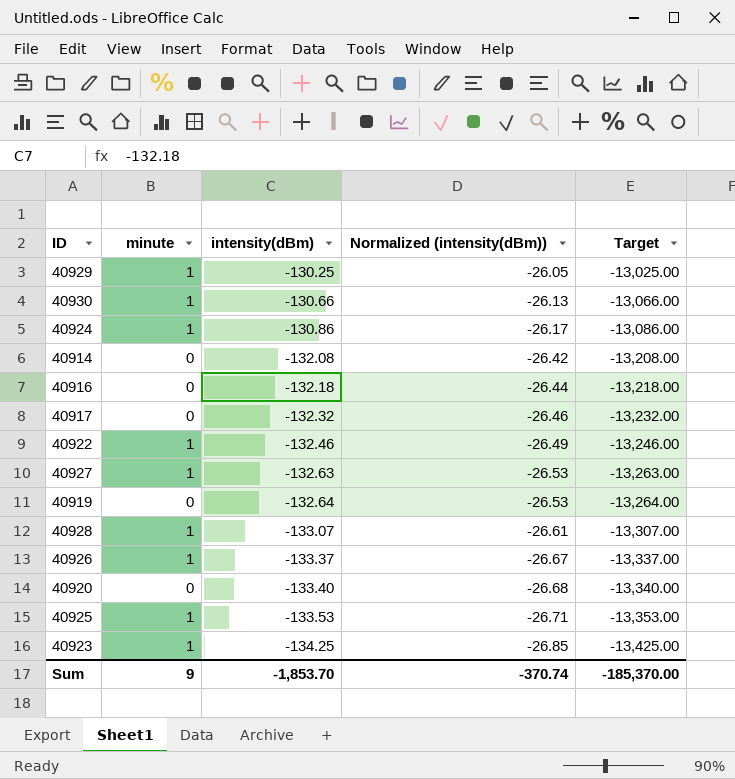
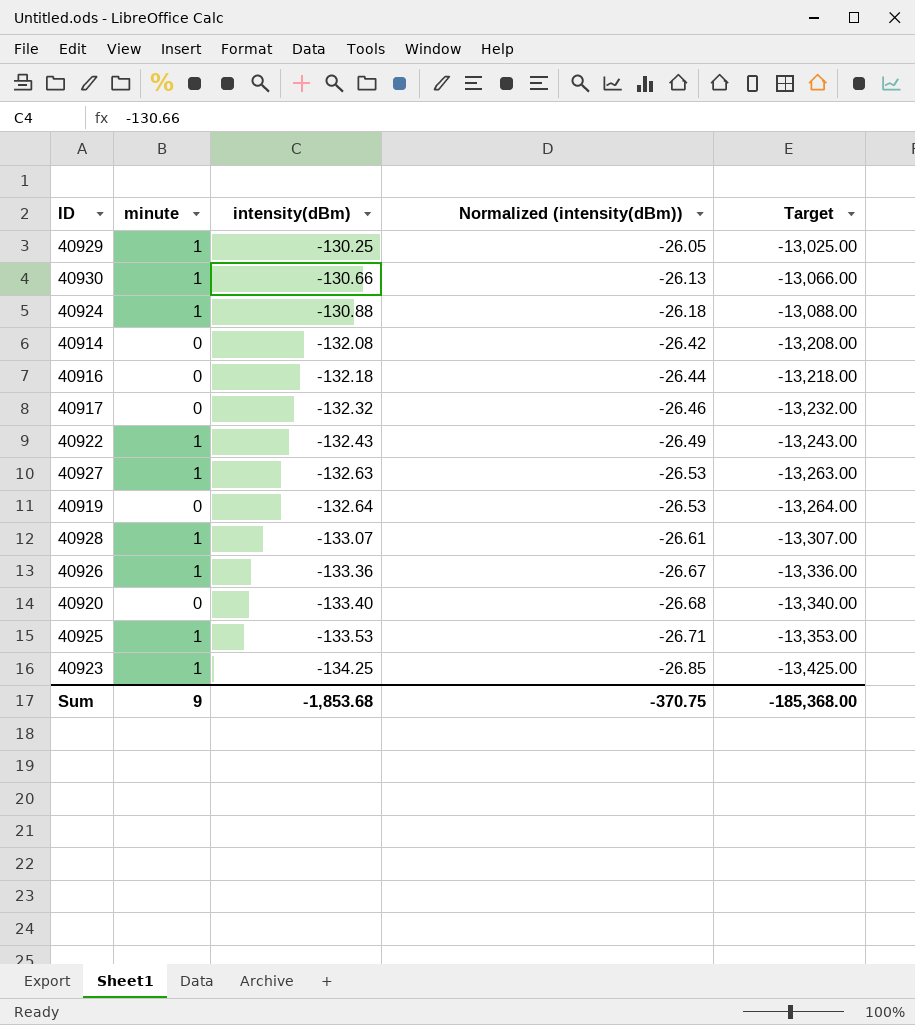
40924 | intensity(dBm): -130.86 -> -130.88
40924 | Normalized (intensity(dBm)): -26.17 -> -26.18
40924 | Target: -13,086.00 -> -13,088.00
40922 | intensity(dBm): -132.46 -> -132.43
40922 | Target: -13,246.00 -> -13,243.00
40926 | intensity(dBm): -133.37 -> -133.36
40926 | Target: -13,337.00 -> -13,336.00
Sum | intensity(dBm): -1,853.70 -> -1,853.68
Sum | Normalized (intensity(dBm)): -370.74 -> -370.75
Sum | Target: -185,370.00 -> -185,368.00

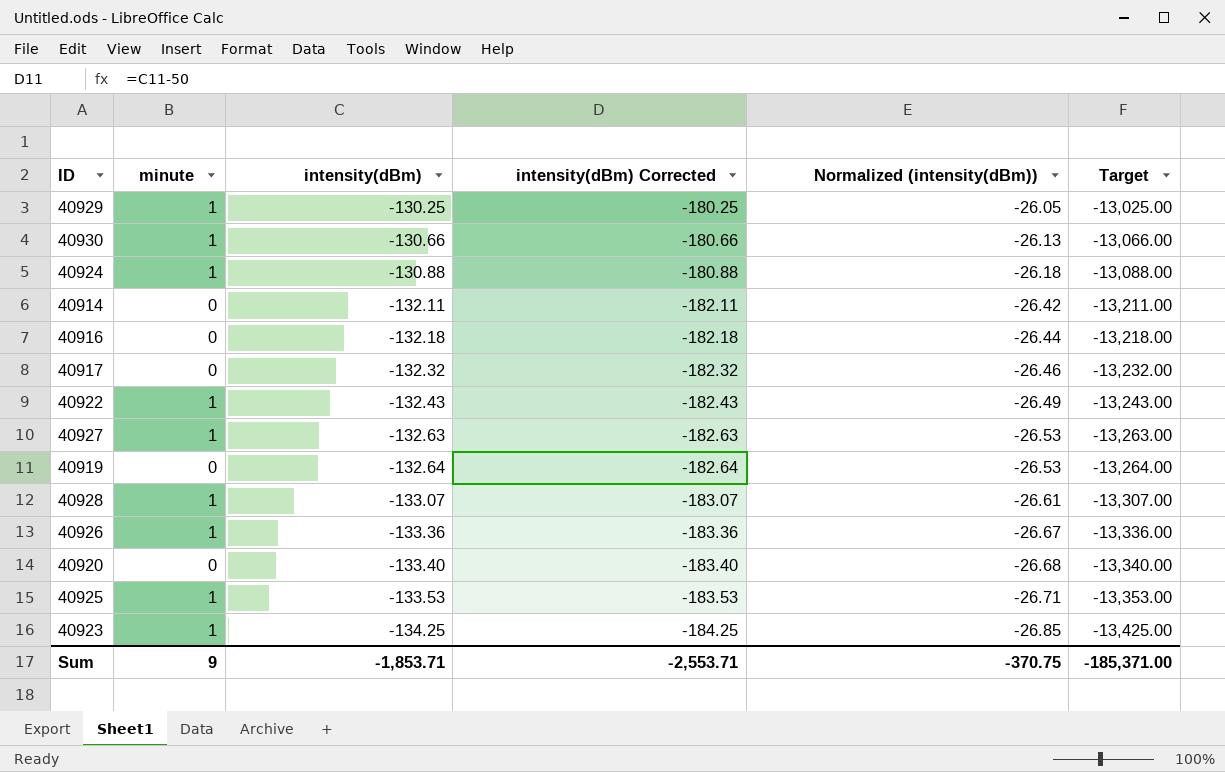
column intensity(dBm) Corrected | formula: none -> [intensity(dBm)] - 50
40914 | intensity(dBm): -132.08 -> -132.11
40914 | Target: -13,208.00 -> -13,211.00
Sum | intensity(dBm): -1,853.68 -> -1,853.71
Sum | Target: -185,368.00 -> -185,371.00

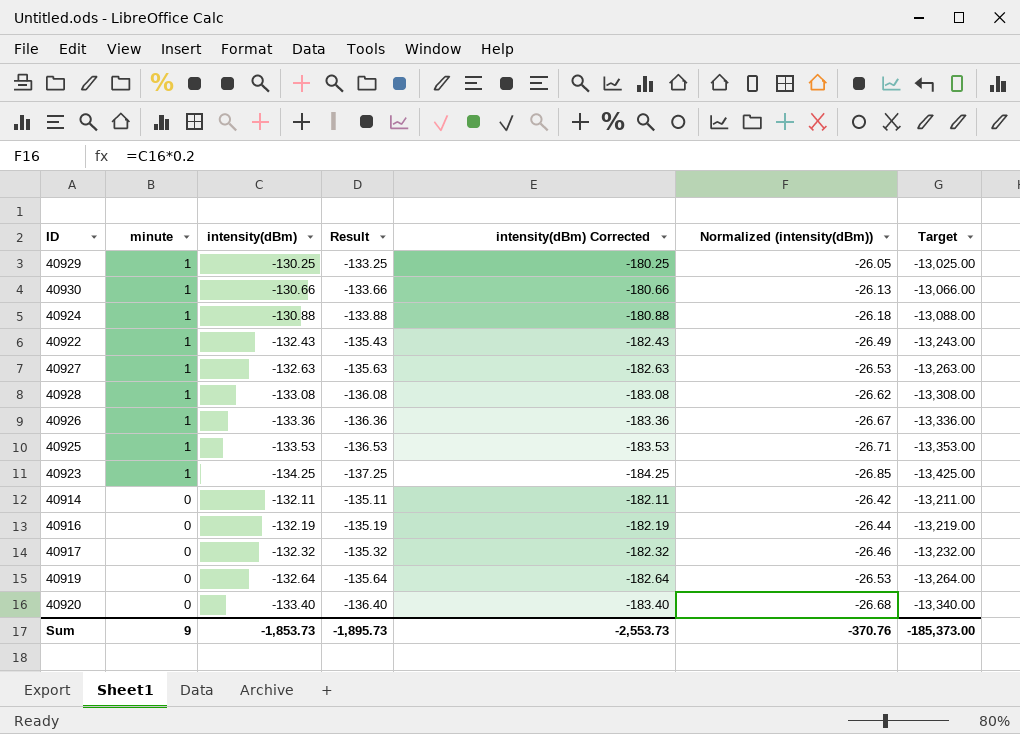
row order: intensity(dBm) descending -> minute descending
column Result | formula: none -> [intensity(dBm)] - 3
40928 | intensity(dBm): -133.07 -> -133.08
40928 | intensity(dBm) Corrected: -183.07 -> -183.08
40928 | Normalized (intensity(dBm)): -26.61 -> -26.62
40928 | Target: -13,307.00 -> -13,308.00
40916 | intensity(dBm): -132.18 -> -132.19
40916 | intensity(dBm) Corrected: -182.18 -> -182.19
40916 | Target: -13,218.00 -> -13,219.00
Sum | intensity(dBm): -1,853.71 -> -1,853.73
Sum | intensity(dBm) Corrected: -2,553.71 -> -2,553.73
Sum | Normalized (intensity(dBm)): -370.75 -> -370.76
Sum | Target: -185,371.00 -> -185,373.00

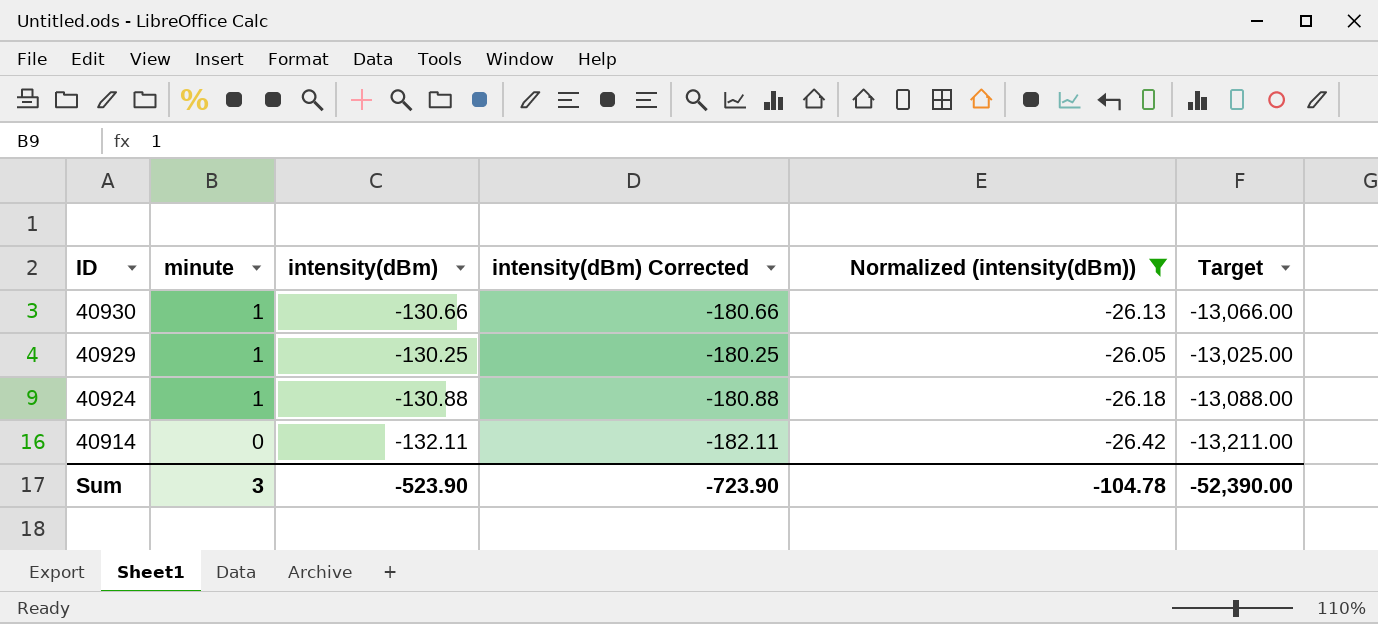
filter: none -> Normalized (intensity(dBm)) >= -26.42
row order: minute descending -> ID descending
column Result | formula: [intensity(dBm)] - 3 -> none
Sum | minute: 9 -> 3
Sum | intensity(dBm): -1,853.73 -> -523.90
Sum | intensity(dBm) Corrected: -2,553.73 -> -723.90
Sum | Normalized (intensity(dBm)): -370.76 -> -104.78
Sum | Target: -185,373.00 -> -52,390.00

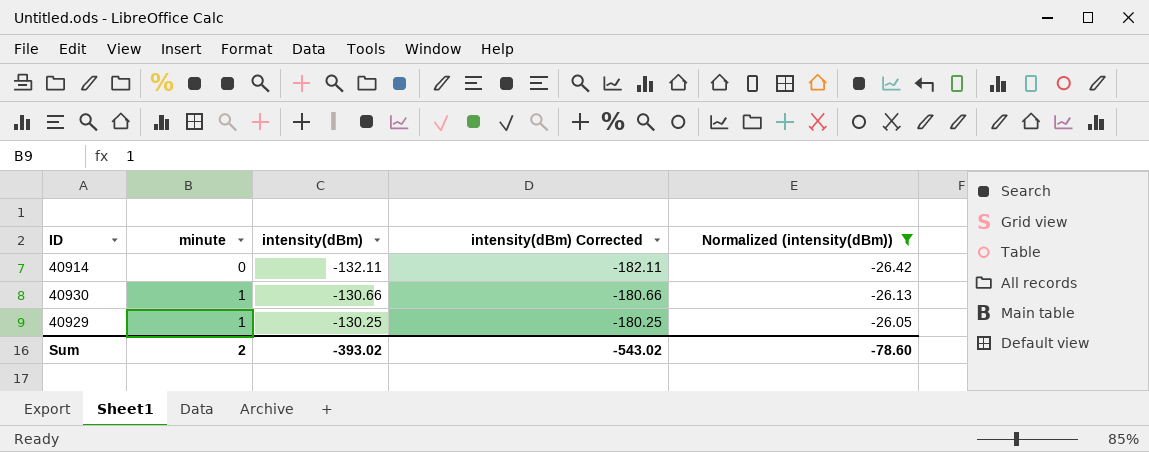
row order: ID descending -> minute ascending
column Target | formula: [intensity(dBm)] * 100 -> none
row 40924: 1 | -130.88 | -180.88 | -26.18 | -13,088.00 -> none
Sum | minute: 3 -> 2
Sum | intensity(dBm): -523.90 -> -393.02
Sum | intensity(dBm) Corrected: -723.90 -> -543.02
Sum | Normalized (intensity(dBm)): -104.78 -> -78.60

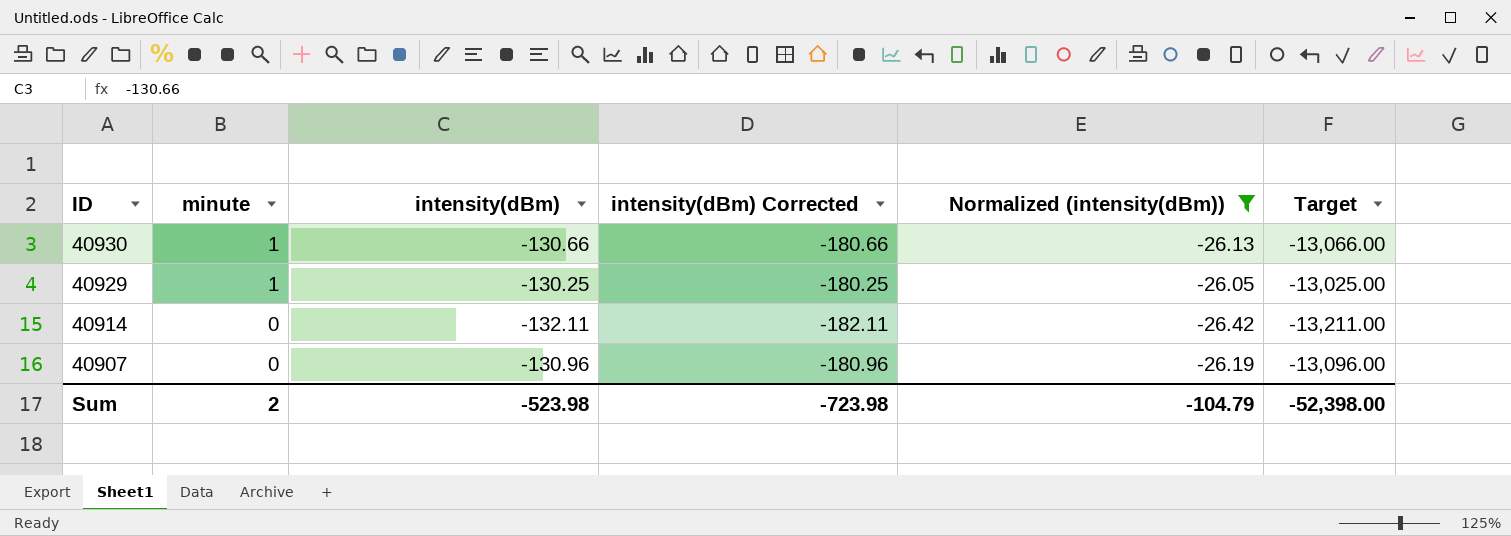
row order: minute ascending -> ID descending
column Target | formula: none -> [intensity(dBm)] * 100
row 40907: none -> 0 | -130.96 | -180.96 | -26.19 | -13,096.00
Sum | intensity(dBm): -393.02 -> -523.98
Sum | intensity(dBm) Corrected: -543.02 -> -723.98
Sum | Normalized (intensity(dBm)): -78.60 -> -104.79

